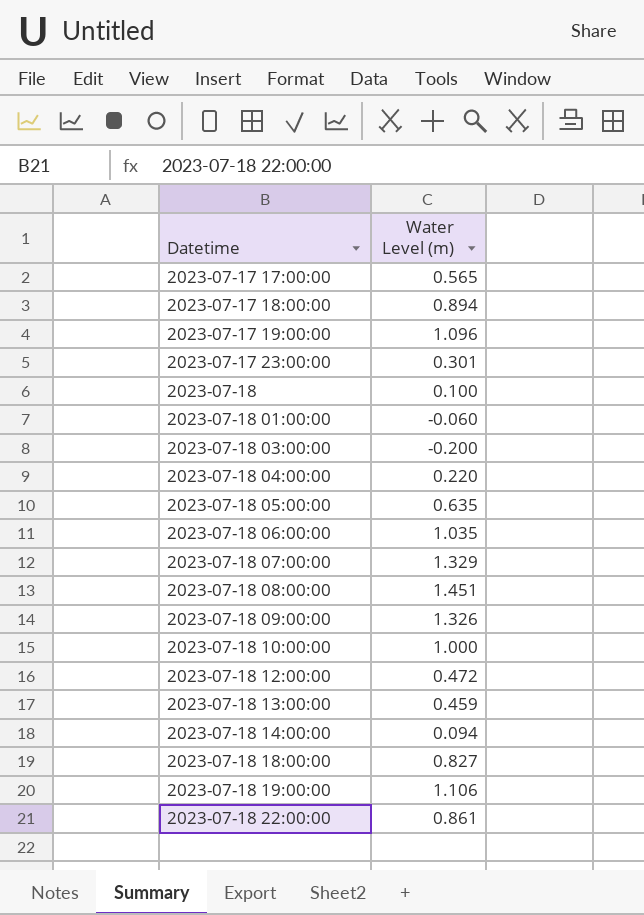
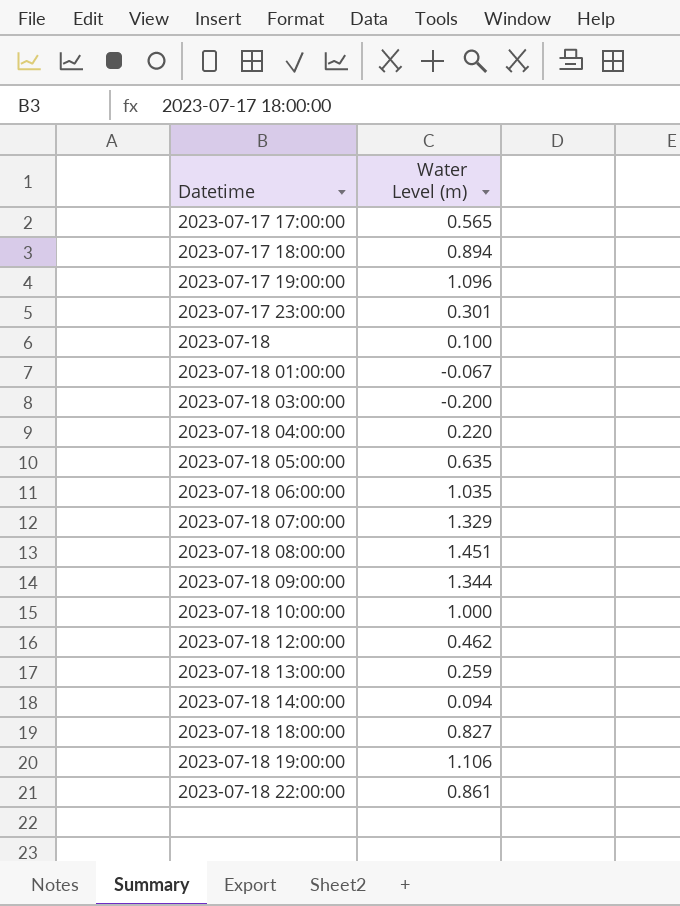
2023-07-18 01:00:00 | Water Level (m): -0.060 -> -0.067
2023-07-18 09:00:00 | Water Level (m): 1.326 -> 1.344
2023-07-18 12:00:00 | Water Level (m): 0.472 -> 0.462
2023-07-18 13:00:00 | Water Level (m): 0.459 -> 0.259

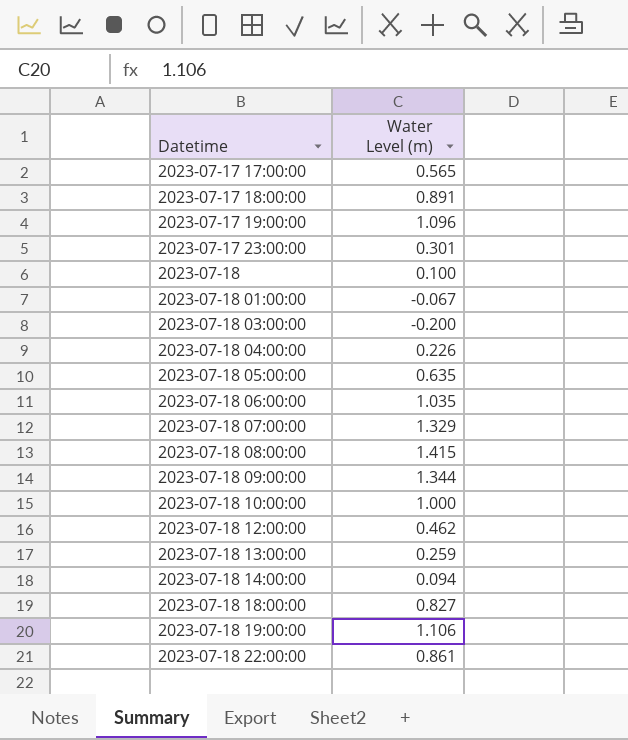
2023-07-17 18:00:00 | Water Level (m): 0.894 -> 0.891
2023-07-18 04:00:00 | Water Level (m): 0.220 -> 0.226
2023-07-18 08:00:00 | Water Level (m): 1.451 -> 1.415

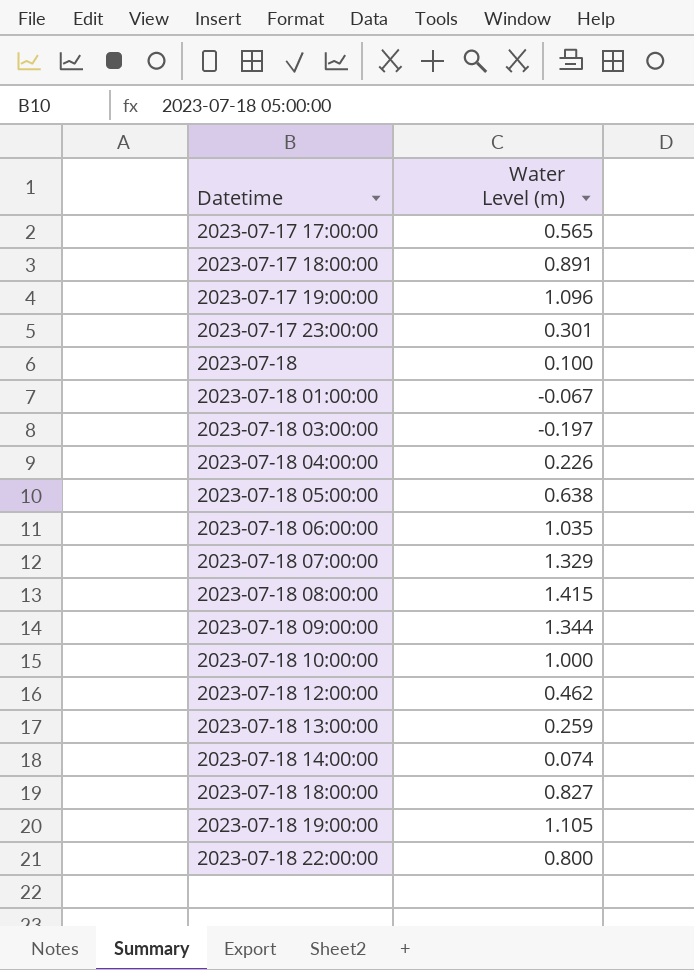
2023-07-18 03:00:00 | Water Level (m): -0.200 -> -0.197
2023-07-18 05:00:00 | Water Level (m): 0.635 -> 0.638
2023-07-18 14:00:00 | Water Level (m): 0.094 -> 0.074
2023-07-18 19:00:00 | Water Level (m): 1.106 -> 1.105
2023-07-18 22:00:00 | Water Level (m): 0.861 -> 0.800

